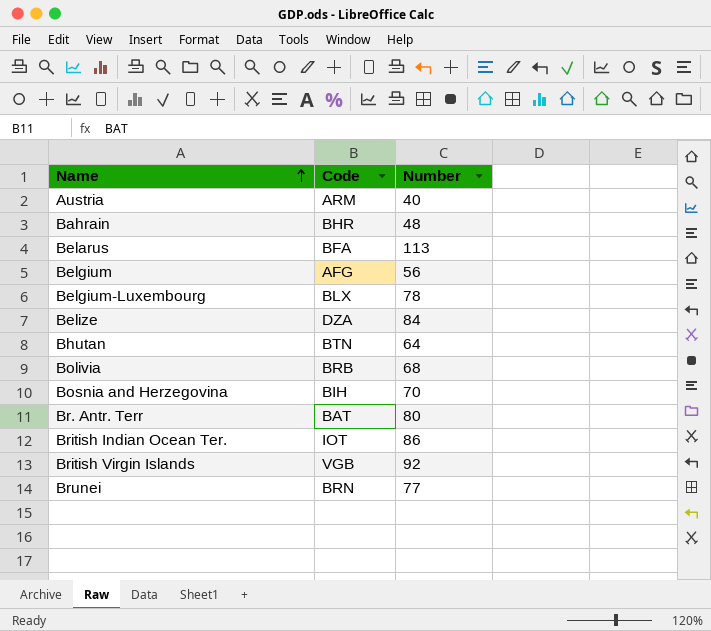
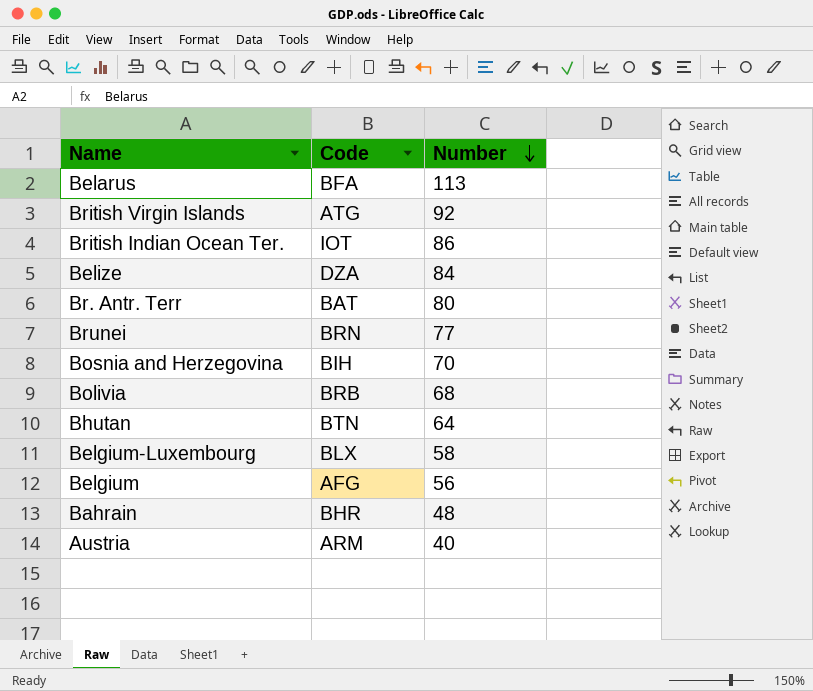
row order: Name ascending -> Number descending
British Virgin Islands | Code: VGB -> ATG
Belgium-Luxembourg | Number: 78 -> 58

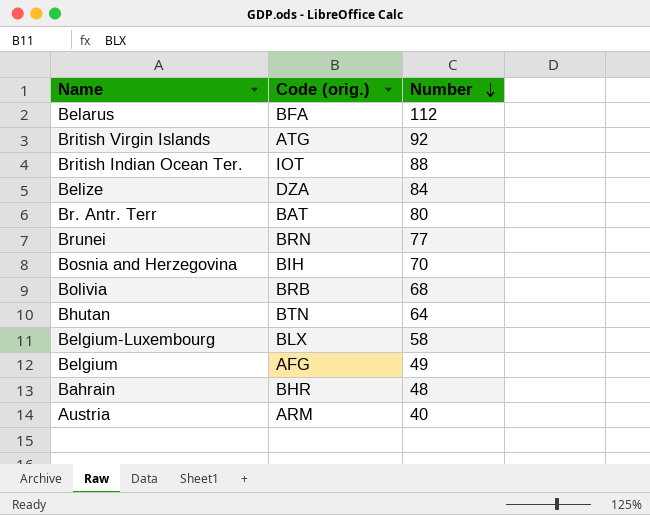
column name: Code -> Code (orig.)
Belarus | Number: 113 -> 112
British Indian Ocean Ter. | Number: 86 -> 88
Belgium | Number: 56 -> 49

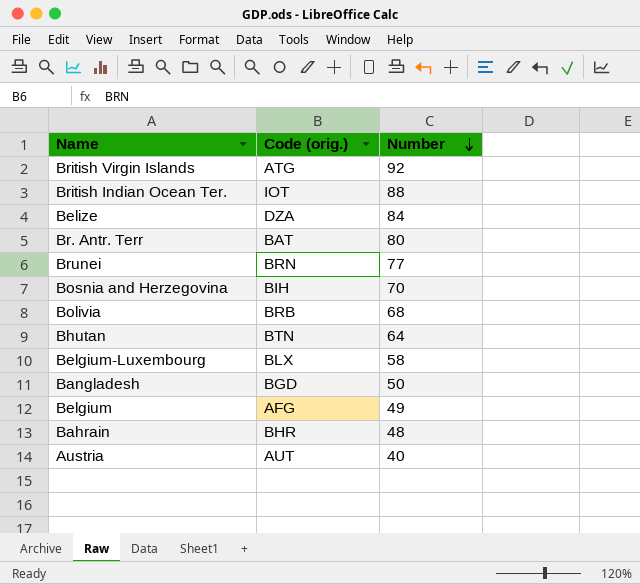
row Belarus: BFA | 112 -> none
row Bangladesh: none -> BGD | 50
Austria | Code (orig.): ARM -> AUT

